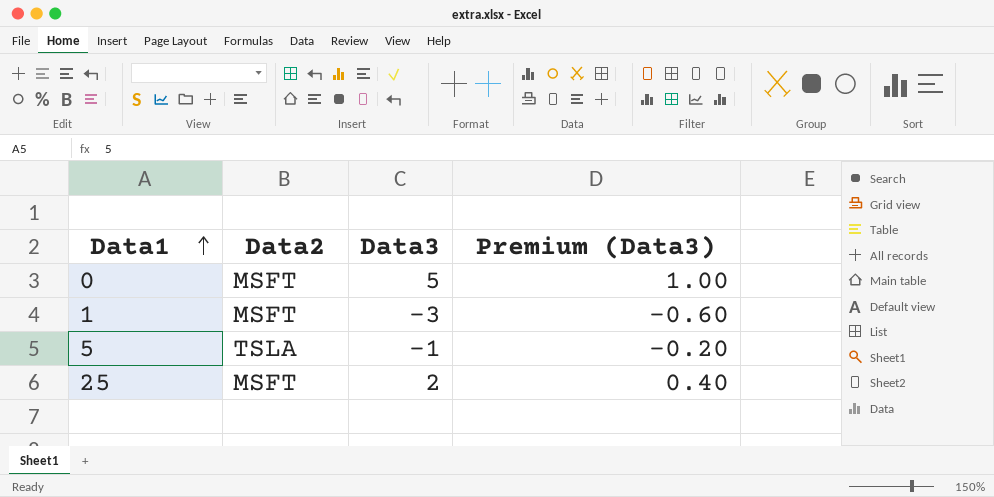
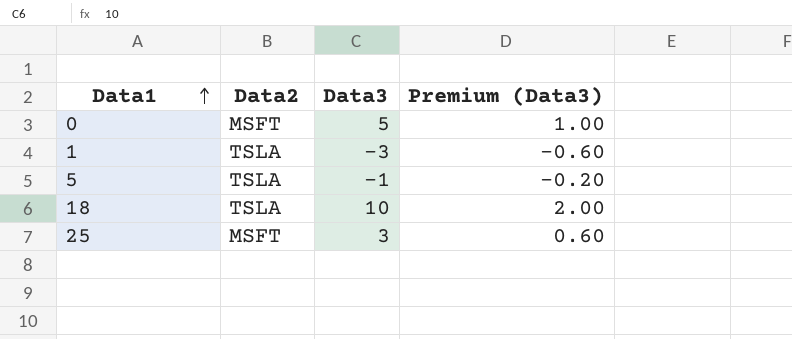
1 | Data2: MSFT -> TSLA
row 18: none -> TSLA | 10 | 2.00
25 | Data3: 2 -> 3
25 | Premium (Data3): 0.40 -> 0.60

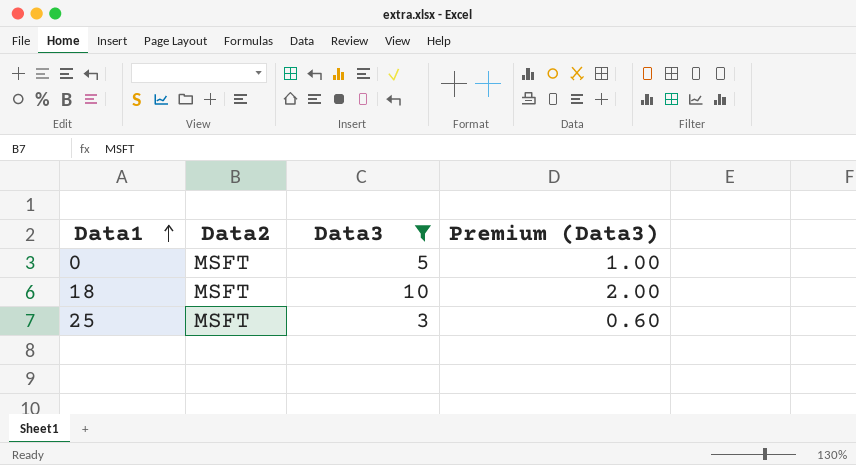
filter: none -> Data3 >= 3
18 | Data2: TSLA -> MSFT

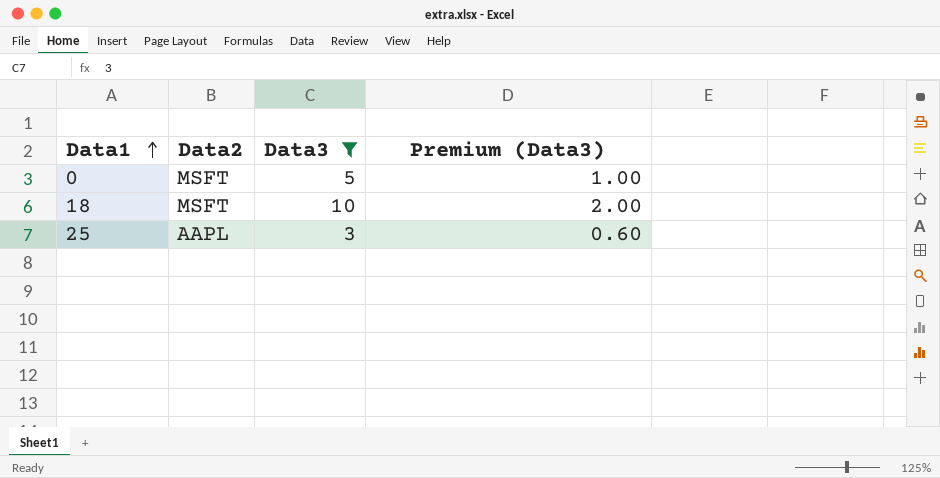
25 | Data2: MSFT -> AAPL

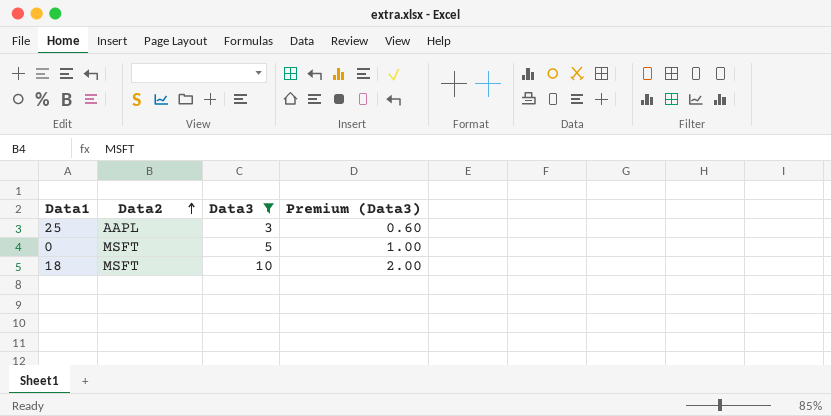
row order: Data1 ascending -> Data2 ascending

